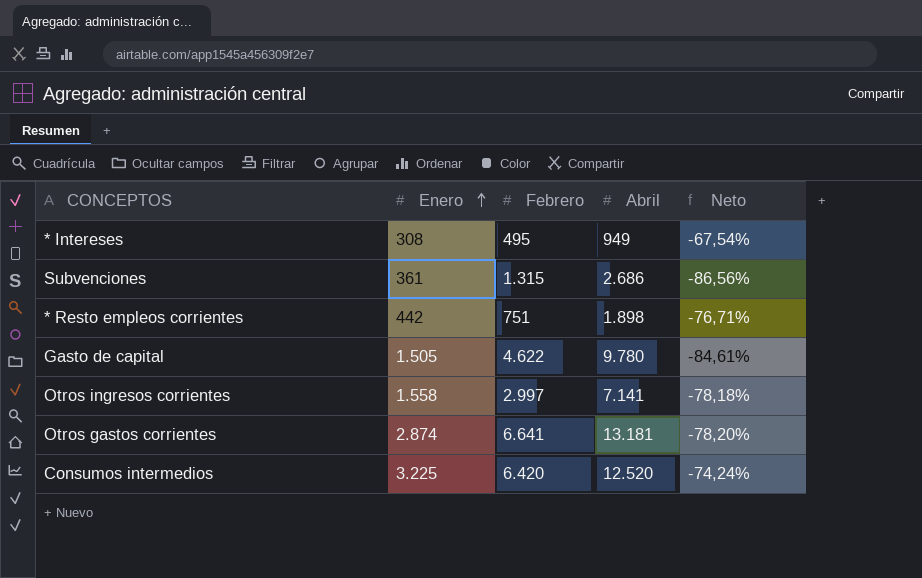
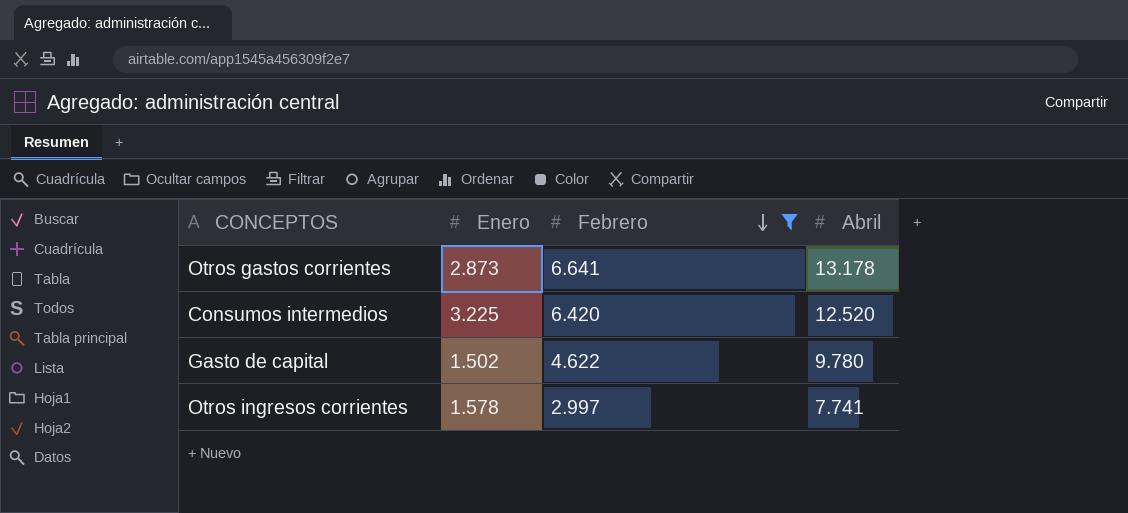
filter: none -> Febrero >= 2.997
row order: Enero ascending -> Febrero descending
column Neto | formula: ([Enero] - [Abril]) / [Abril] -> none
Otros gastos corrientes | Enero: 2.874 -> 2.873
Otros gastos corrientes | Abril: 13.181 -> 13.178
Gasto de capital | Enero: 1.505 -> 1.502
Otros ingresos corrientes | Enero: 1.558 -> 1.578
Otros ingresos corrientes | Abril: 7.141 -> 7.741

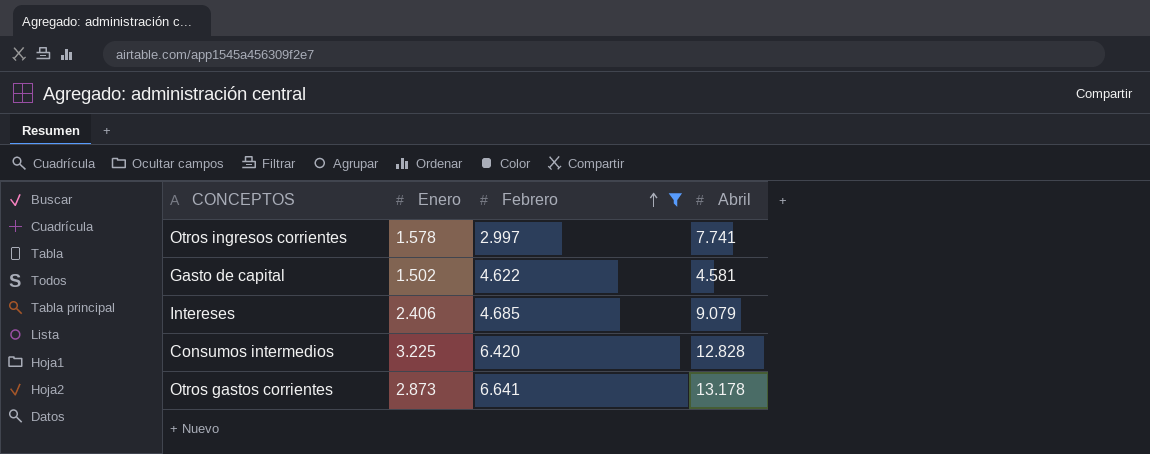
row order: Febrero descending -> Febrero ascending
Gasto de capital | Abril: 9.780 -> 4.581
row Intereses: none -> 2.406 | 4.685 | 9.079
Consumos intermedios | Abril: 12.520 -> 12.828

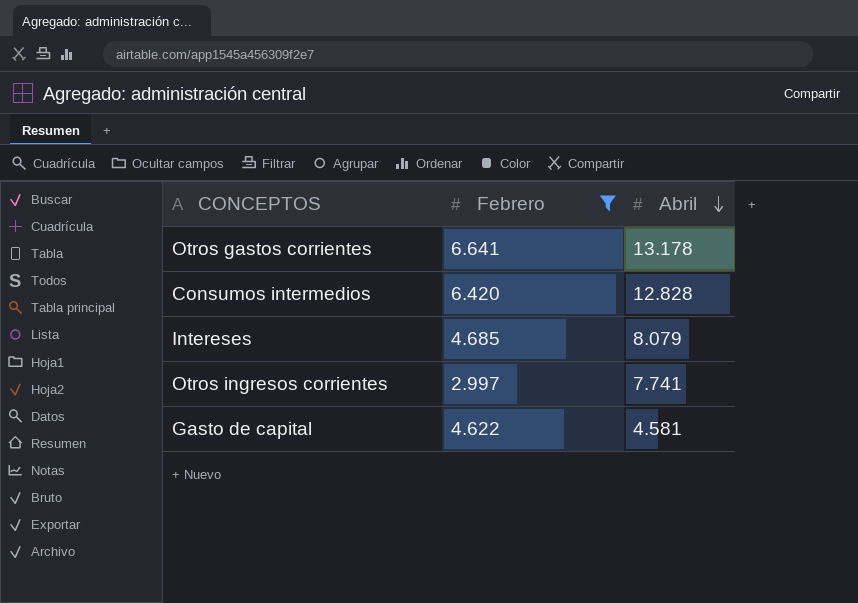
row order: Febrero ascending -> Abril descending
column Enero | position: 2 -> none
Intereses | Abril: 9.079 -> 8.079

